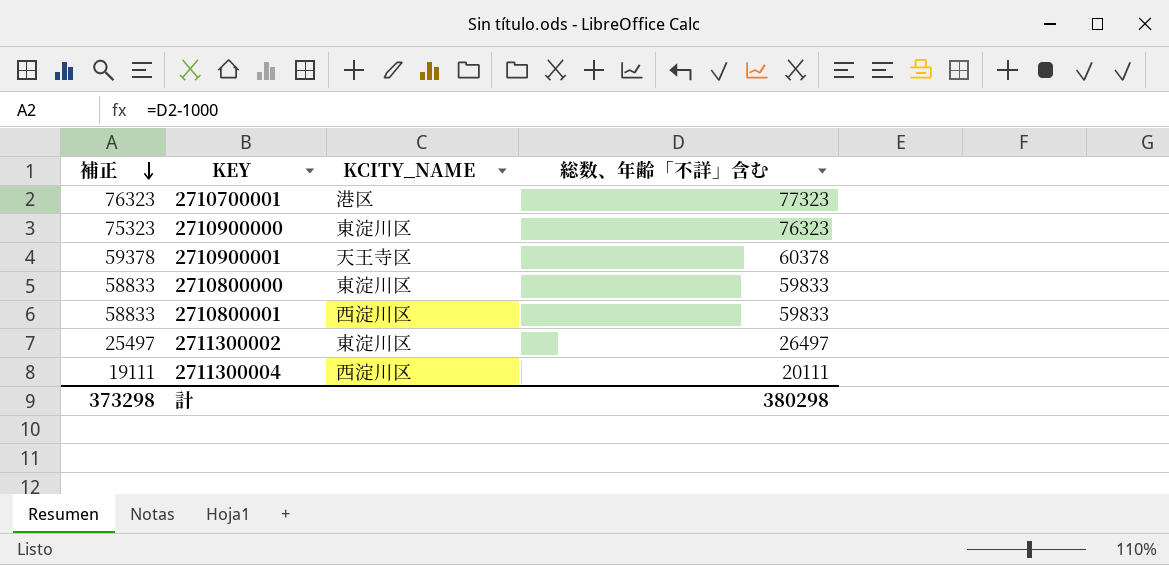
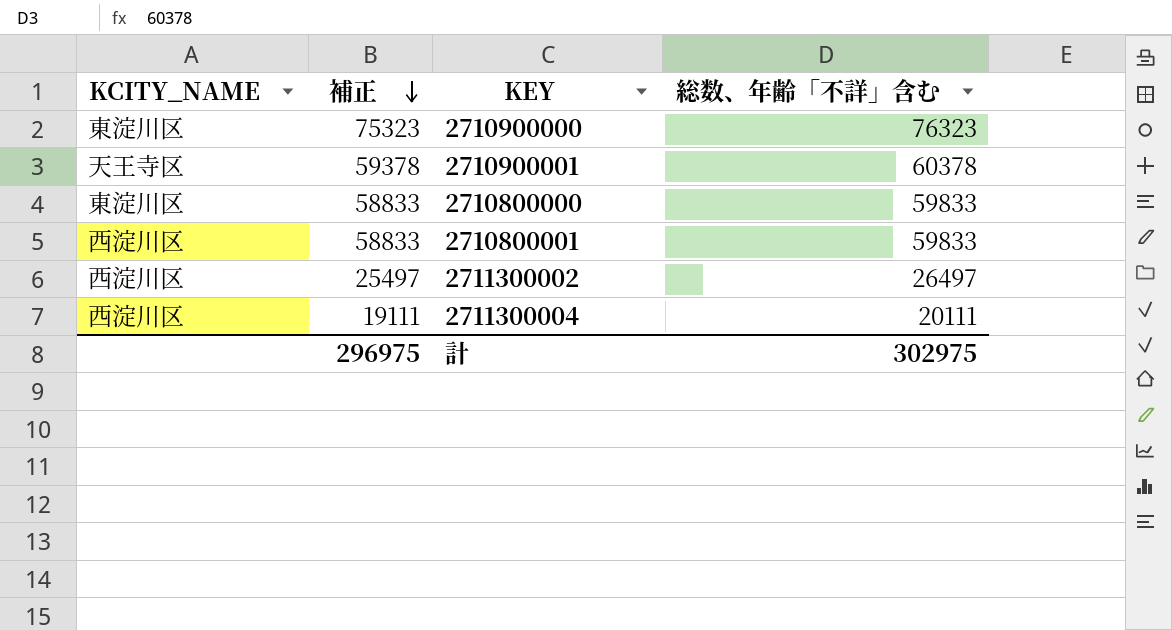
column KCITY_NAME | position: 3 -> 1
row 2710700001: 76323 | 港区 | 77323 -> none
2711300002 | KCITY_NAME: 東淀川区 -> 西淀川区
計 | 補正: 373298 -> 296975
計 | 総数、年齢「不詳」含む: 380298 -> 302975

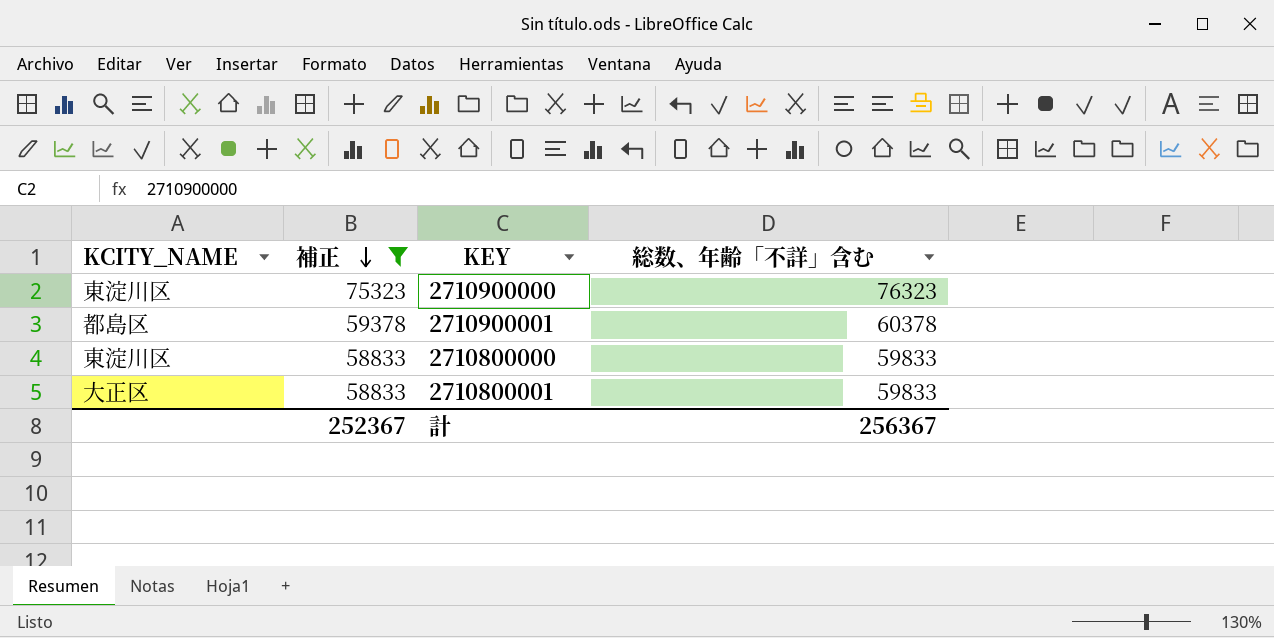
filter: none -> 補正 >= 58833
2710900001 | KCITY_NAME: 天王寺区 -> 都島区
2710800001 | KCITY_NAME: 西淀川区 -> 大正区
計 | 補正: 296975 -> 252367
計 | 総数、年齢「不詳」含む: 302975 -> 256367

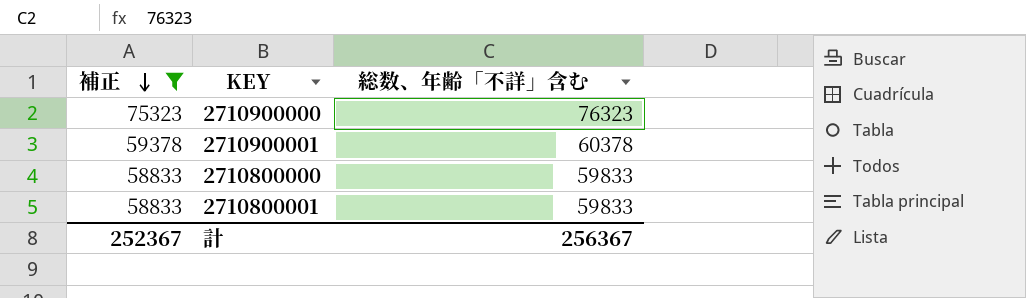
column KCITY_NAME | position: 1 -> none

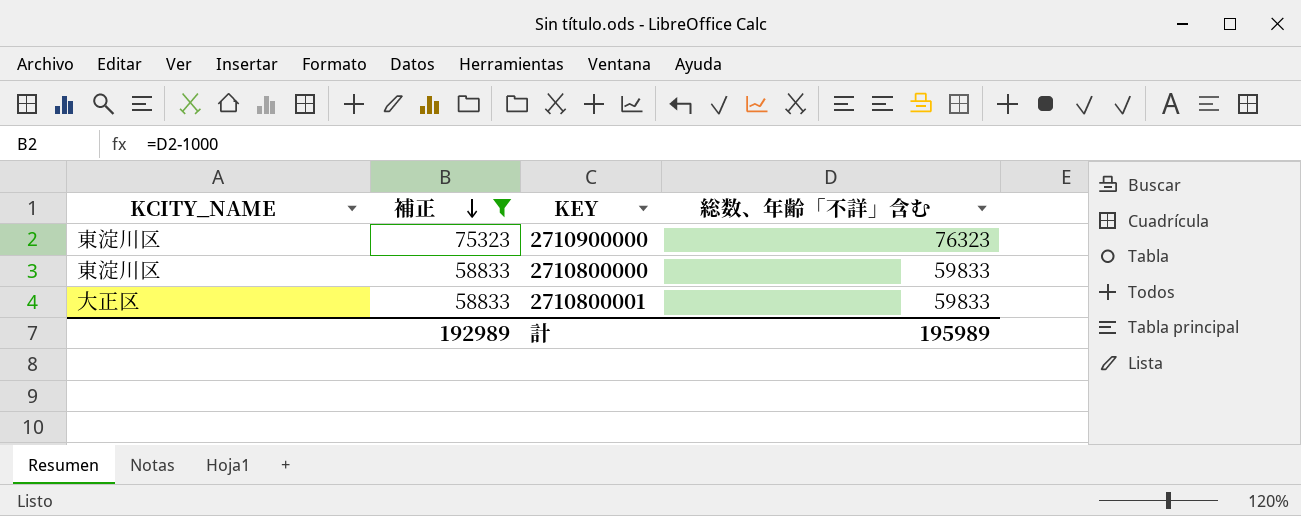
column KCITY_NAME | position: none -> 1
row 2710900001: 59378 | 60378 -> none
計 | 補正: 252367 -> 192989
計 | 総数、年齢「不詳」含む: 256367 -> 195989

